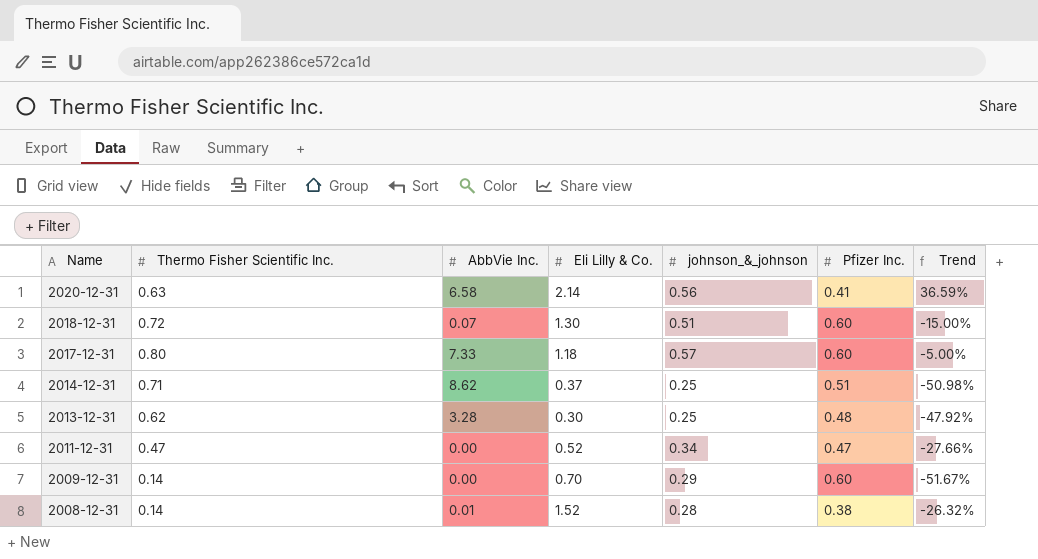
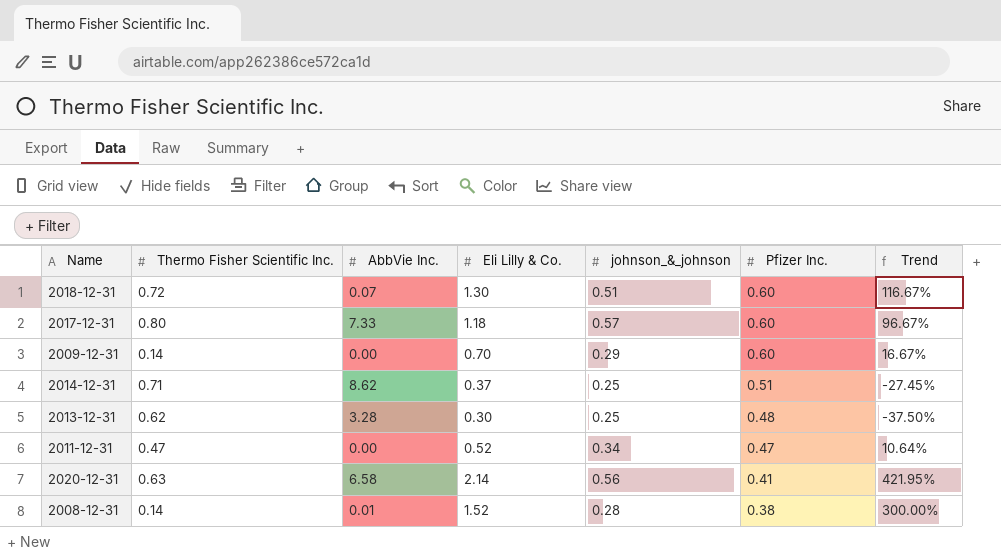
row order: Name descending -> Pfizer Inc. descending
column Trend | formula: ([johnson_&_johnson] - [Pfizer Inc.]) / [Pfizer Inc.] -> ([Eli Lilly & Co.] - [Pfizer Inc.]) / [Pfizer Inc.]

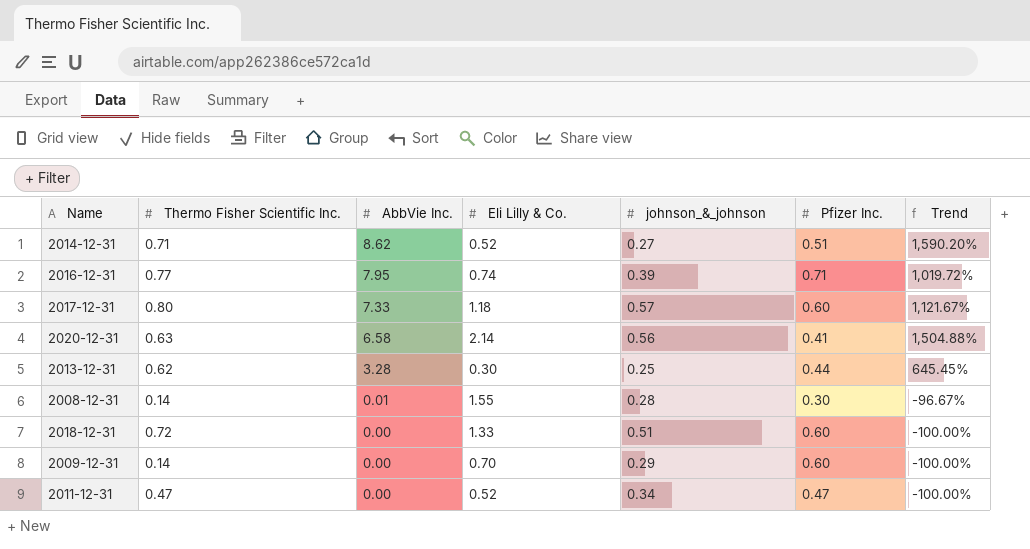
row order: Pfizer Inc. descending -> AbbVie Inc. descending
column Trend | formula: ([Eli Lilly & Co.] - [Pfizer Inc.]) / [Pfizer Inc.] -> ([AbbVie Inc.] - [Pfizer Inc.]) / [Pfizer Inc.]
2014-12-31 | Eli Lilly & Co.: 0.37 -> 0.52
2014-12-31 | johnson_&_johnson: 0.25 -> 0.27
row 2016-12-31: none -> 0.77 | 7.95 | 0.74 | 0.39 | 0.71 | 1,019.72%
2013-12-31 | Pfizer Inc.: 0.48 -> 0.44
2008-12-31 | Eli Lilly & Co.: 1.52 -> 1.55
2008-12-31 | Pfizer Inc.: 0.38 -> 0.30
2018-12-31 | AbbVie Inc.: 0.07 -> 0.00
2018-12-31 | Eli Lilly & Co.: 1.30 -> 1.33

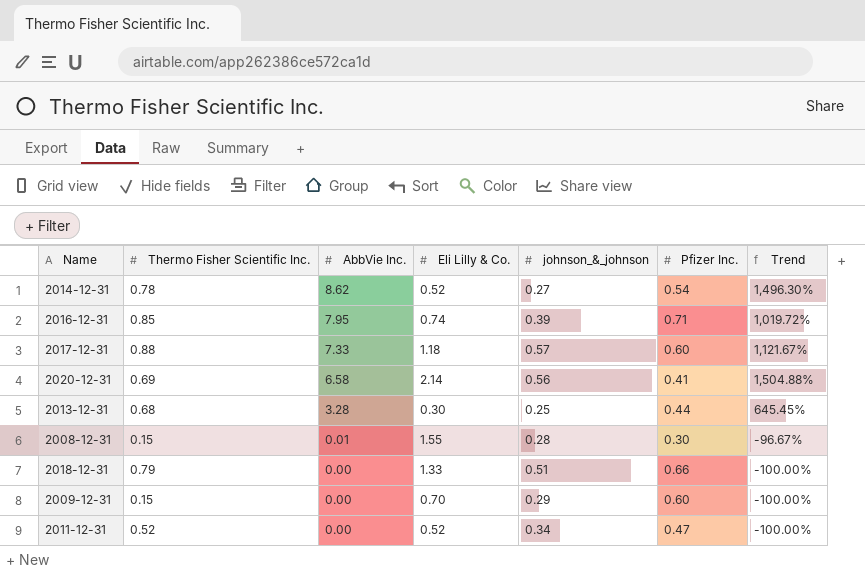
2014-12-31 | Thermo Fisher Scientific Inc.: 0.71 -> 0.78
2014-12-31 | Pfizer Inc.: 0.51 -> 0.54
2014-12-31 | Trend: 1,590.20% -> 1,496.30%
2016-12-31 | Thermo Fisher Scientific Inc.: 0.77 -> 0.85
2017-12-31 | Thermo Fisher Scientific Inc.: 0.80 -> 0.88
2020-12-31 | Thermo Fisher Scientific Inc.: 0.63 -> 0.69
2013-12-31 | Thermo Fisher Scientific Inc.: 0.62 -> 0.68
2008-12-31 | Thermo Fisher Scientific Inc.: 0.14 -> 0.15
2018-12-31 | Thermo Fisher Scientific Inc.: 0.72 -> 0.79
2018-12-31 | Pfizer Inc.: 0.60 -> 0.66
2009-12-31 | Thermo Fisher Scientific Inc.: 0.14 -> 0.15
2011-12-31 | Thermo Fisher Scientific Inc.: 0.47 -> 0.52

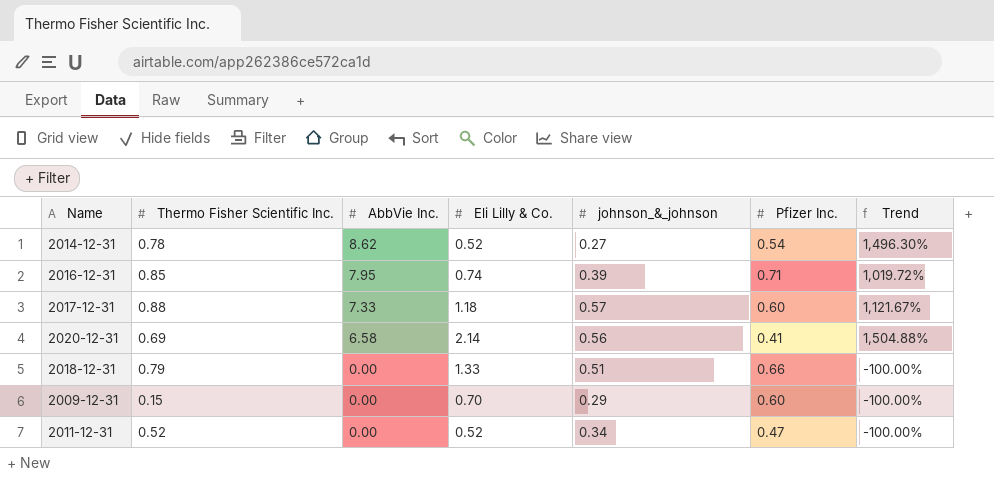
row 2013-12-31: 0.68 | 3.28 | 0.30 | 0.25 | 0.44 | 645.45% -> none
row 2008-12-31: 0.15 | 0.01 | 1.55 | 0.28 | 0.30 | -96.67% -> none

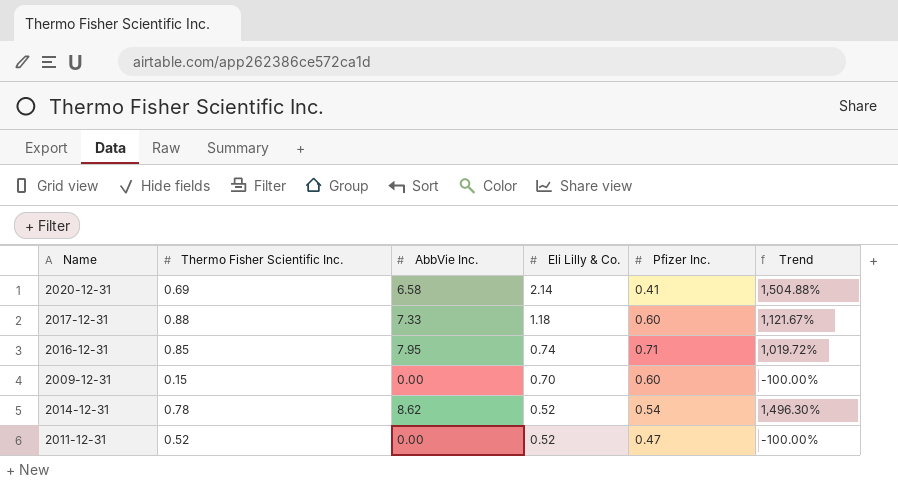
row order: AbbVie Inc. descending -> Eli Lilly & Co. descending
column johnson_&_johnson | position: 5 -> none
row 2018-12-31: 0.79 | 0.00 | 1.33 | 0.51 | 0.66 | -100.00% -> none

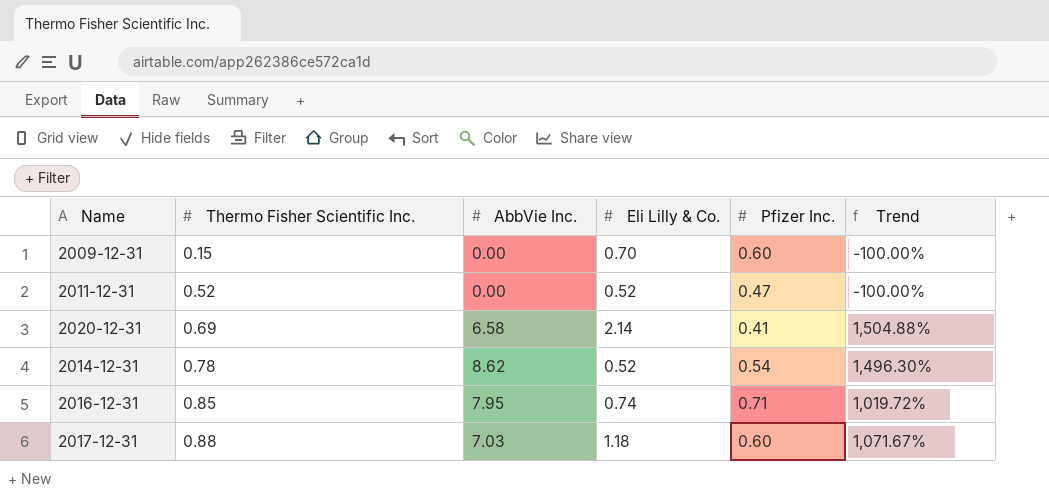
row order: Eli Lilly & Co. descending -> Thermo Fisher Scientific Inc. ascending
2017-12-31 | AbbVie Inc.: 7.33 -> 7.03
2017-12-31 | Trend: 1,121.67% -> 1,071.67%

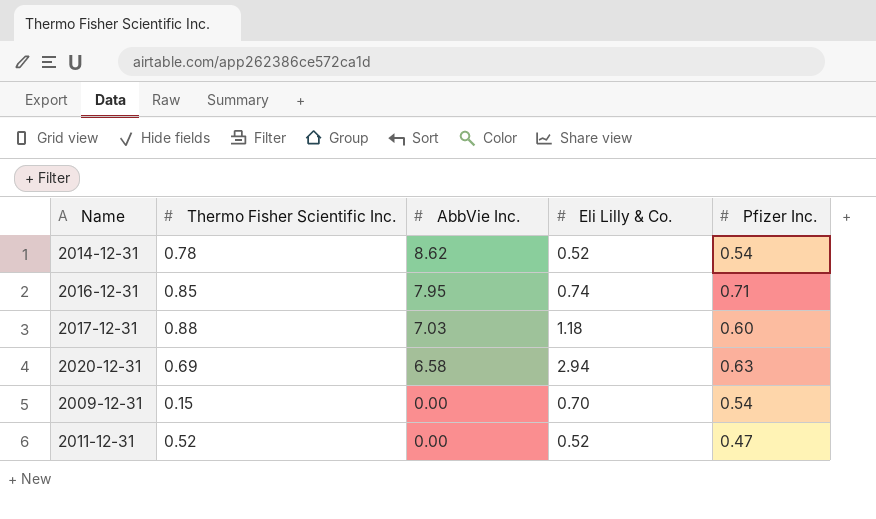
row order: Thermo Fisher Scientific Inc. ascending -> AbbVie Inc. descending
column Trend | formula: ([AbbVie Inc.] - [Pfizer Inc.]) / [Pfizer Inc.] -> none
2020-12-31 | Eli Lilly & Co.: 2.14 -> 2.94
2020-12-31 | Pfizer Inc.: 0.41 -> 0.63
2009-12-31 | Pfizer Inc.: 0.60 -> 0.54

